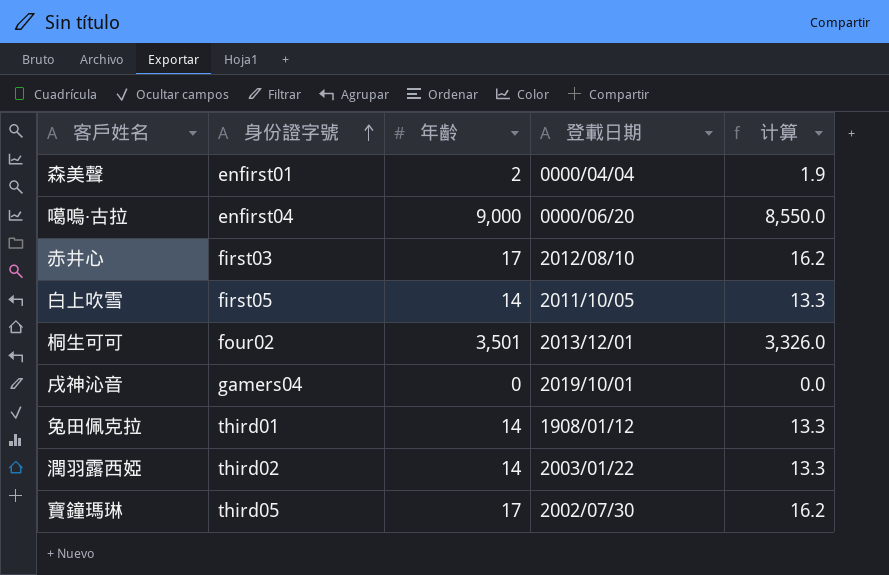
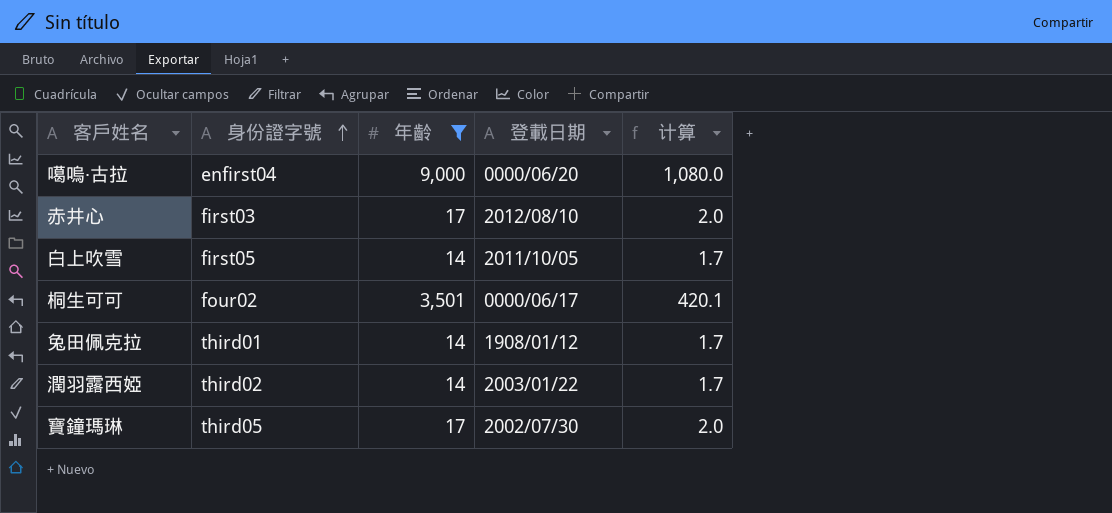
filter: none -> 年齡 >= 14
column 计算 | formula: [年齡] * 0.95 -> [年齡] * 0.12
桐生可可 | 登載日期: 2013/12/01 -> 0000/06/17

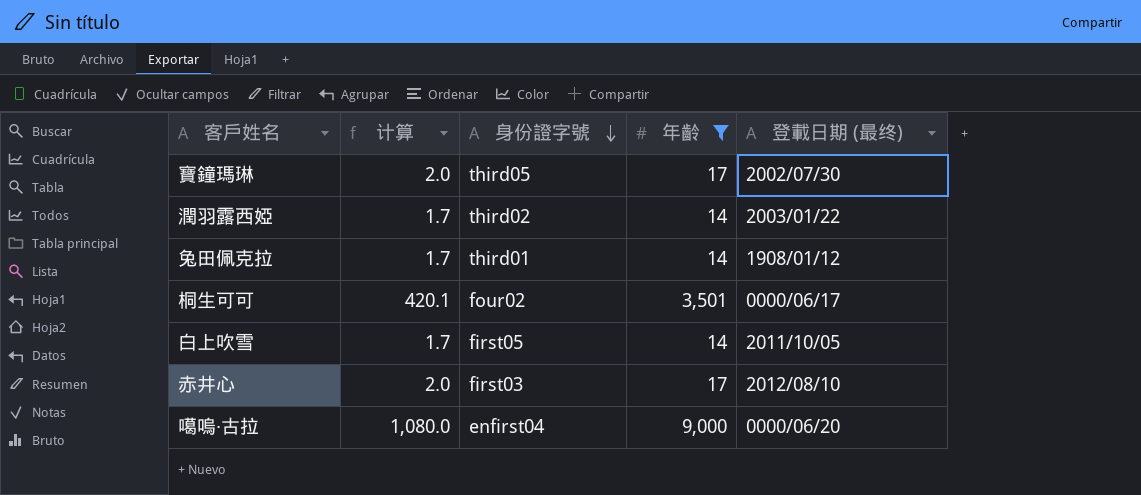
row order: 身份證字號 ascending -> 身份證字號 descending
column 计算 | position: 5 -> 2
column name: 登載日期 -> 登載日期 (最终)

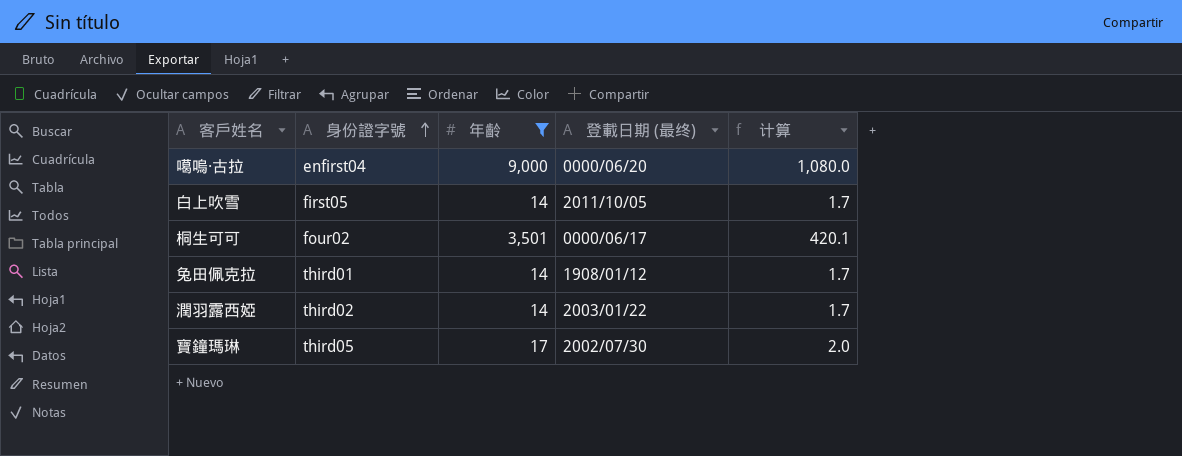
row order: 身份證字號 descending -> 身份證字號 ascending
column 计算 | position: 2 -> 5
row 赤井心: 2.0 | first03 | 17 | 2012/08/10 -> none

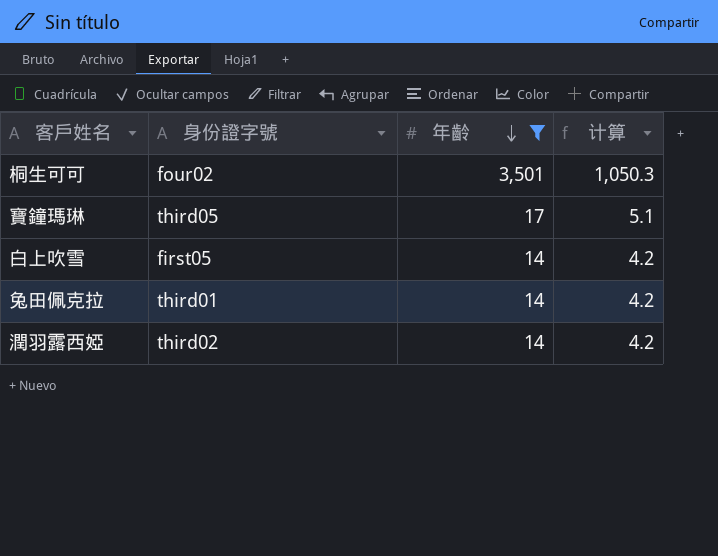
row order: 身份證字號 ascending -> 年齡 descending
column 登載日期 (最终) | position: 4 -> none
column 计算 | formula: [年齡] * 0.12 -> [年齡] * 0.3
row 噶嗚·古拉: enfirst04 | 9,000 | 0000/06/20 | 1,080.0 -> none

